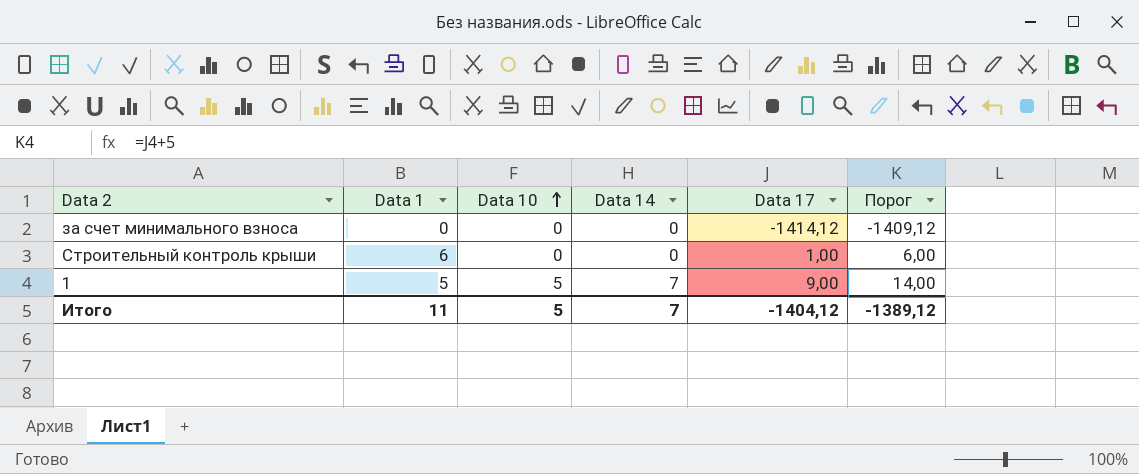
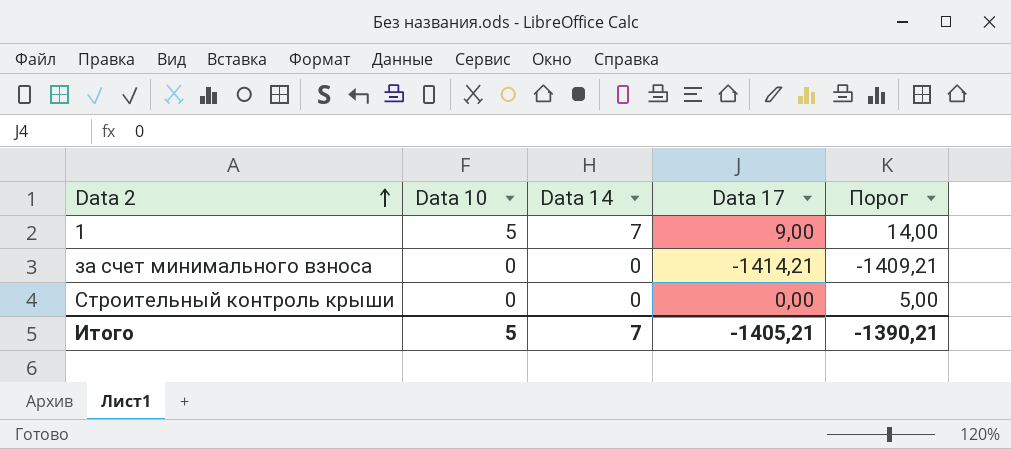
row order: Data 10 ascending -> Data 2 ascending
column Data 1 | position: 2 -> none
за счет минимального взноса | Data 17: -1414,12 -> -1414,21
за счет минимального взноса | Порог: -1409,12 -> -1409,21
Строительный контроль крыши | Data 17: 1,00 -> 0,00
Строительный контроль крыши | Порог: 6,00 -> 5,00
Итого | Data 17: -1404,12 -> -1405,21
Итого | Порог: -1389,12 -> -1390,21

